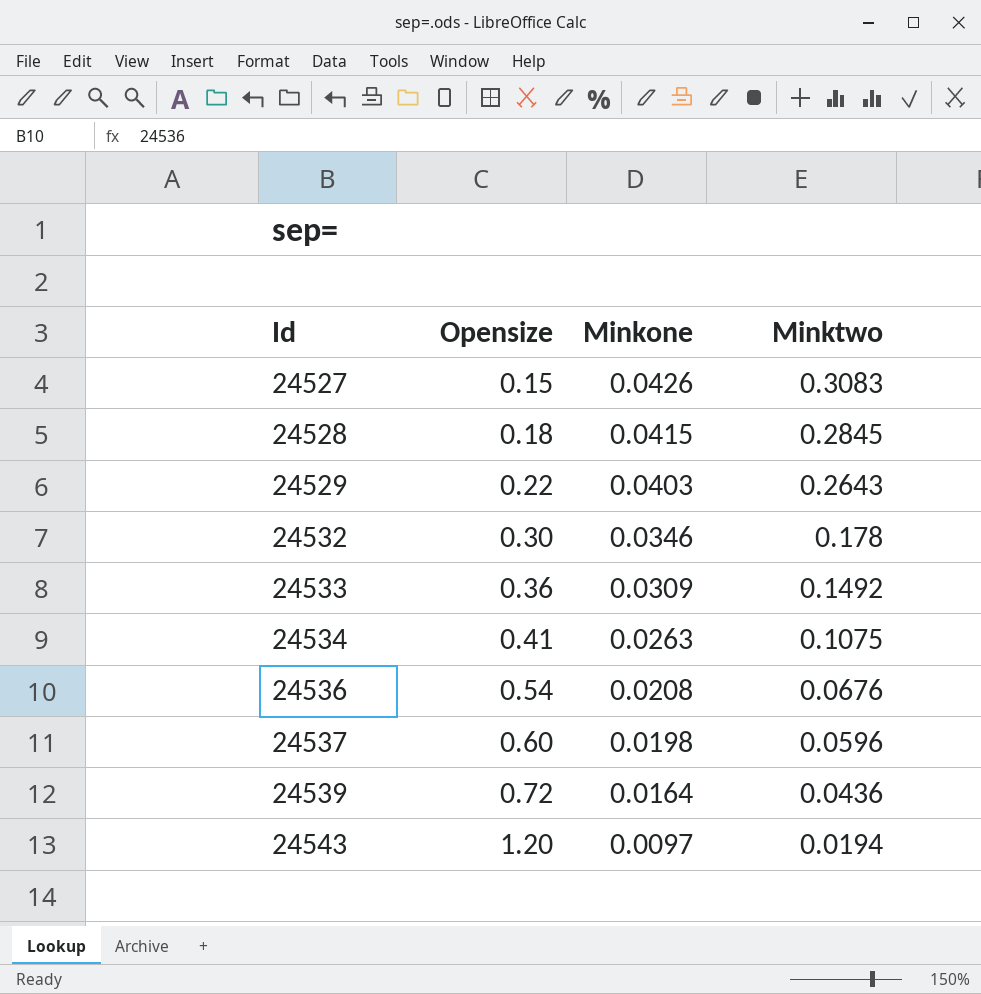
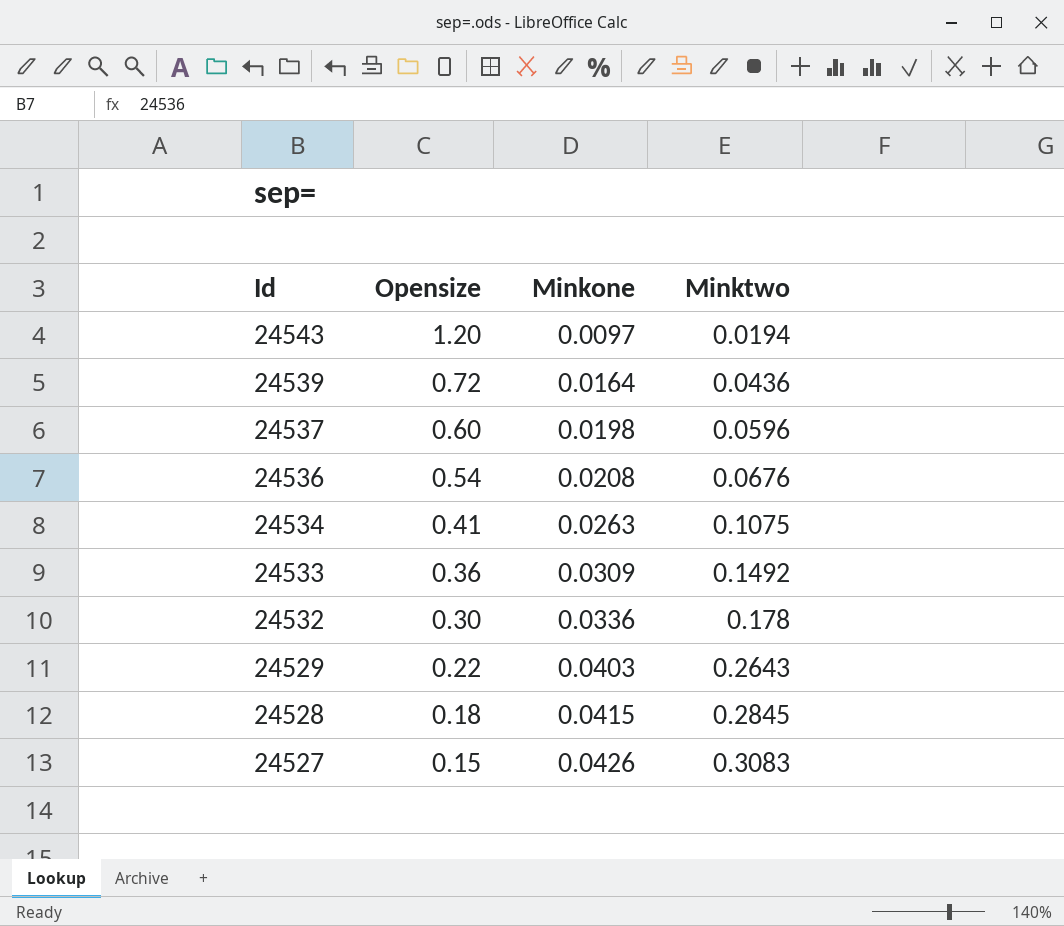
row order: Id ascending -> Id descending
24532 | Minkone: 0.0346 -> 0.0336

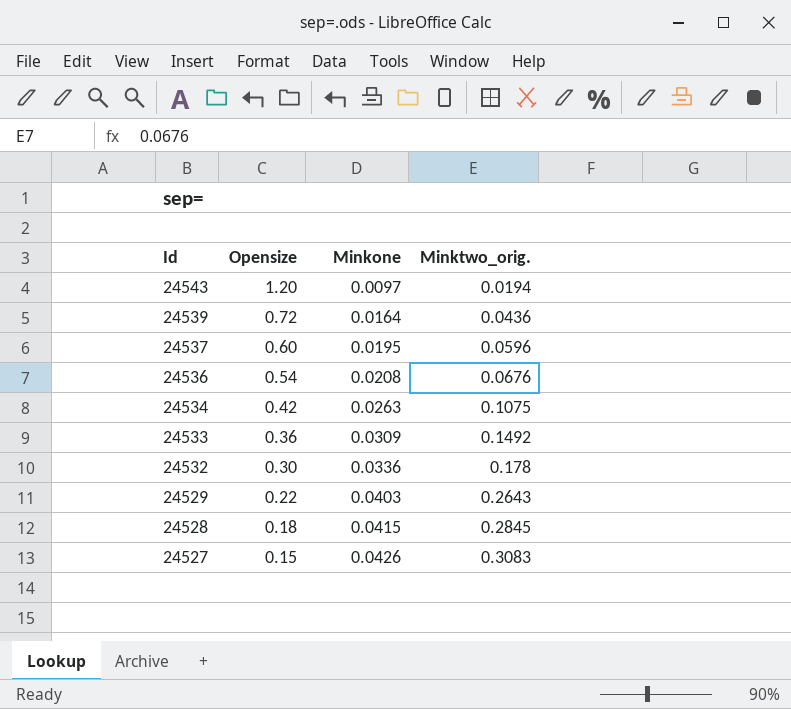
column name: Minktwo -> Minktwo_orig.
24537 | Minkone: 0.0198 -> 0.0195
24534 | Opensize: 0.41 -> 0.42

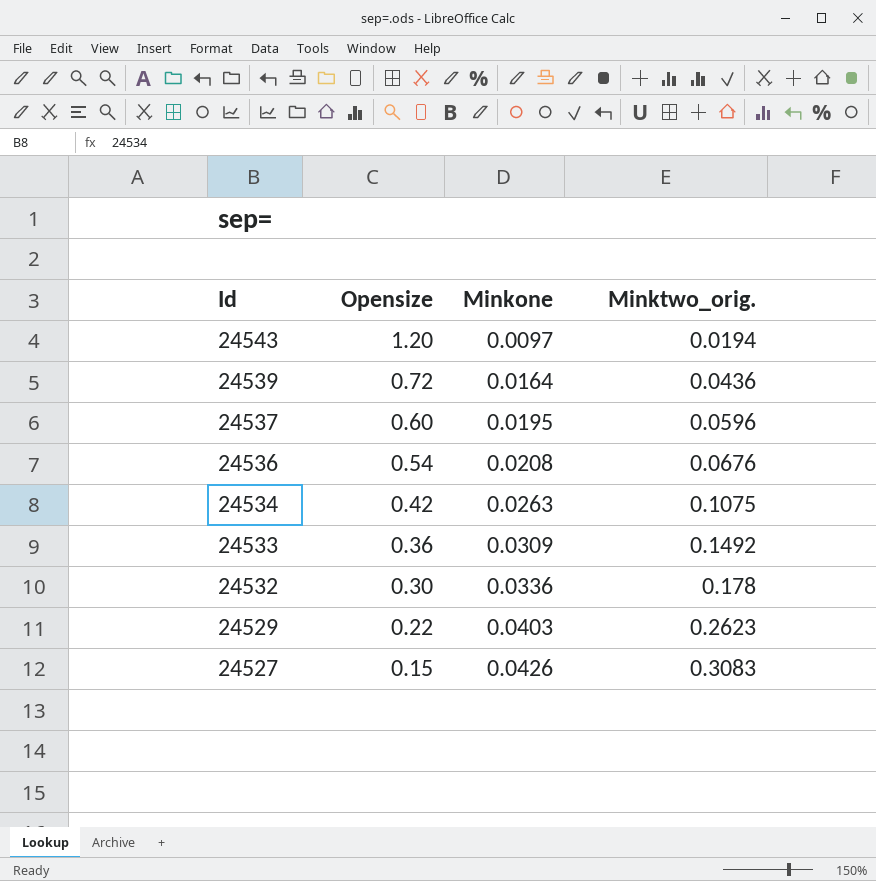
row 24528: 0.18 | 0.0415 | 0.2845 -> none
24529 | Minktwo_orig.: 0.2643 -> 0.2623

